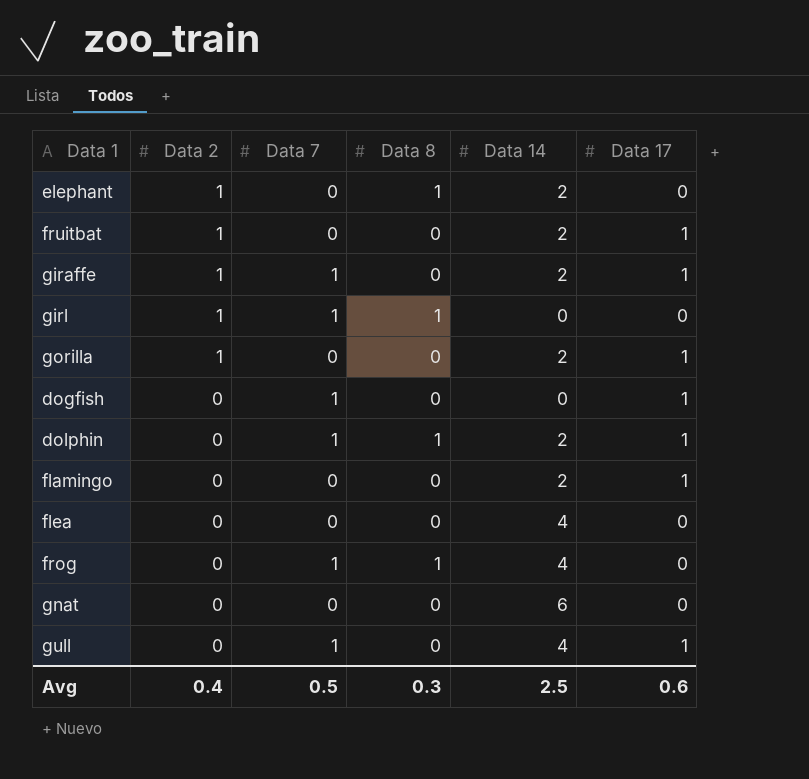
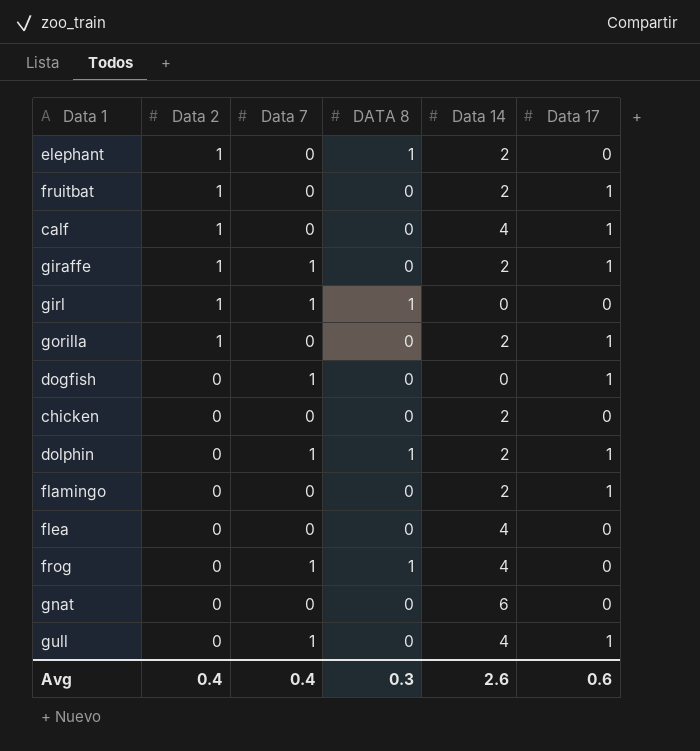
column name: Data 8 -> DATA 8
row calf: none -> 1 | 0 | 0 | 4 | 1
row chicken: none -> 0 | 0 | 0 | 2 | 0
Avg | Data 7: 0.5 -> 0.4
Avg | Data 14: 2.5 -> 2.6

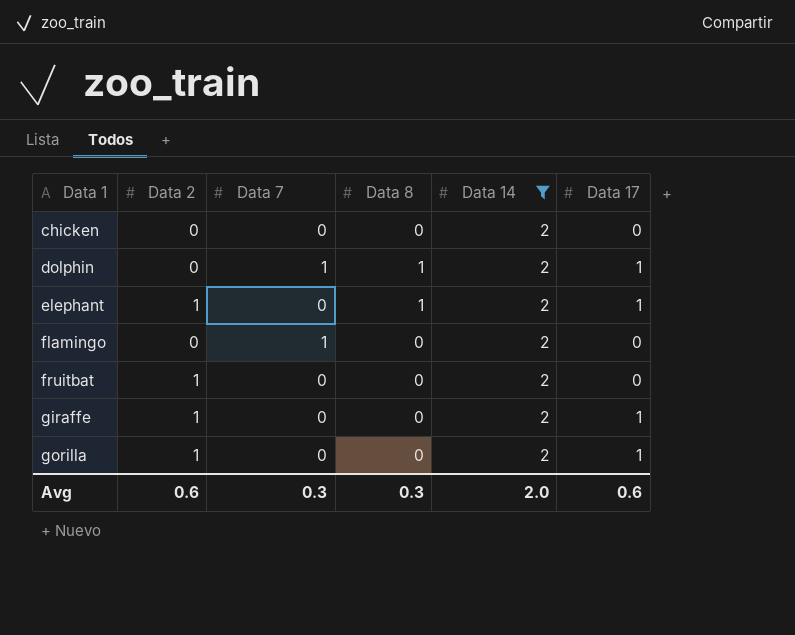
filter: none -> Data 14 = 2
row order: Data 2 descending -> Data 1 ascending
column name: DATA 8 -> Data 8
elephant | Data 17: 0 -> 1
flamingo | Data 7: 0 -> 1
flamingo | Data 17: 1 -> 0
fruitbat | Data 17: 1 -> 0
giraffe | Data 7: 1 -> 0
Avg | Data 2: 0.4 -> 0.6
Avg | Data 7: 0.4 -> 0.3
Avg | Data 14: 2.6 -> 2.0

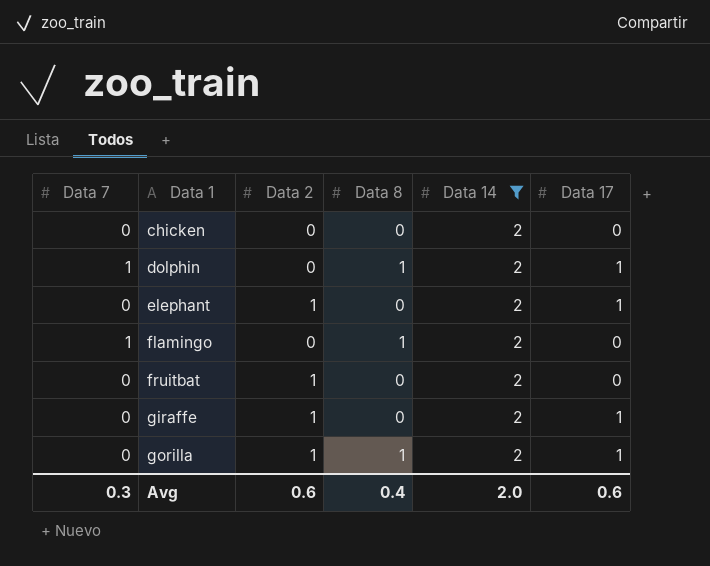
column Data 7 | position: 3 -> 1
elephant | Data 8: 1 -> 0
flamingo | Data 8: 0 -> 1
gorilla | Data 8: 0 -> 1
Avg | Data 8: 0.3 -> 0.4

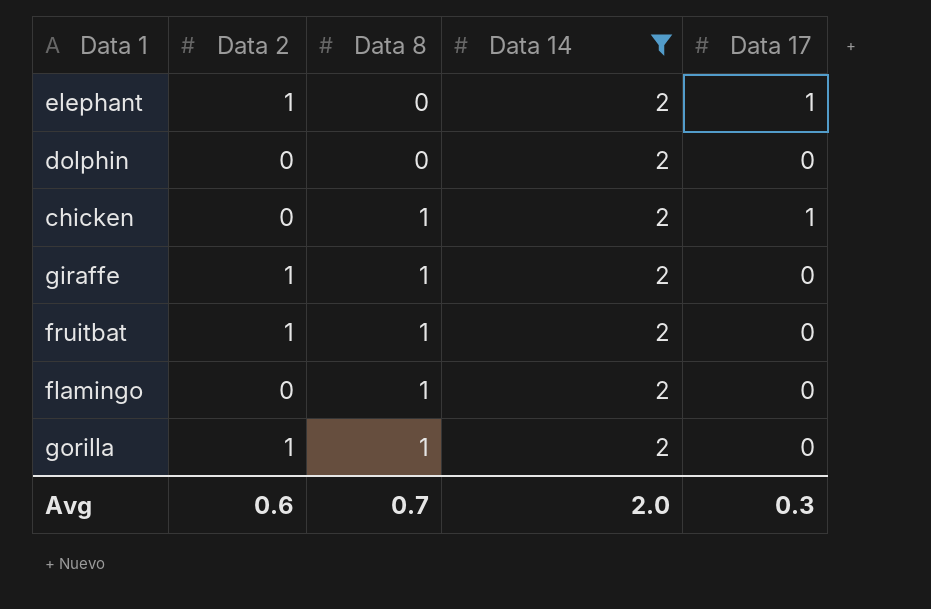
row order: Data 1 ascending -> Data 8 ascending
column Data 7 | position: 1 -> none
dolphin | Data 8: 1 -> 0
dolphin | Data 17: 1 -> 0
chicken | Data 8: 0 -> 1
chicken | Data 17: 0 -> 1
giraffe | Data 8: 0 -> 1
giraffe | Data 17: 1 -> 0
fruitbat | Data 8: 0 -> 1
gorilla | Data 17: 1 -> 0
Avg | Data 8: 0.4 -> 0.7
Avg | Data 17: 0.6 -> 0.3

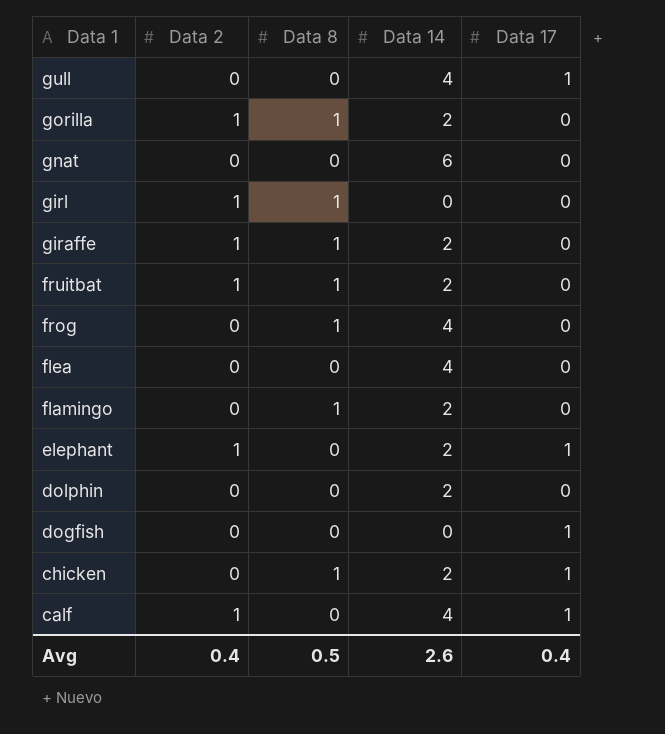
filter: Data 14 = 2 -> none
row order: Data 8 ascending -> Data 1 descending
Avg | Data 2: 0.6 -> 0.4
Avg | Data 8: 0.7 -> 0.5
Avg | Data 14: 2.0 -> 2.6
Avg | Data 17: 0.3 -> 0.4

